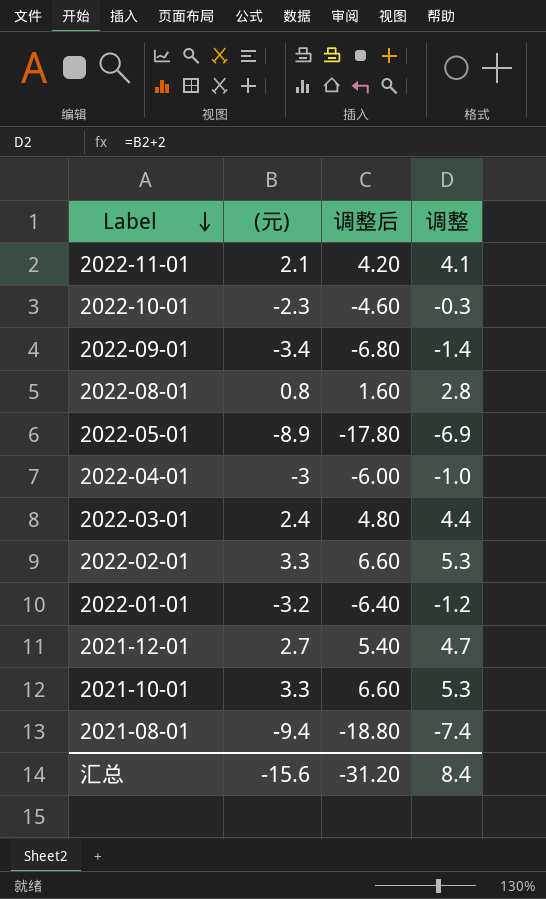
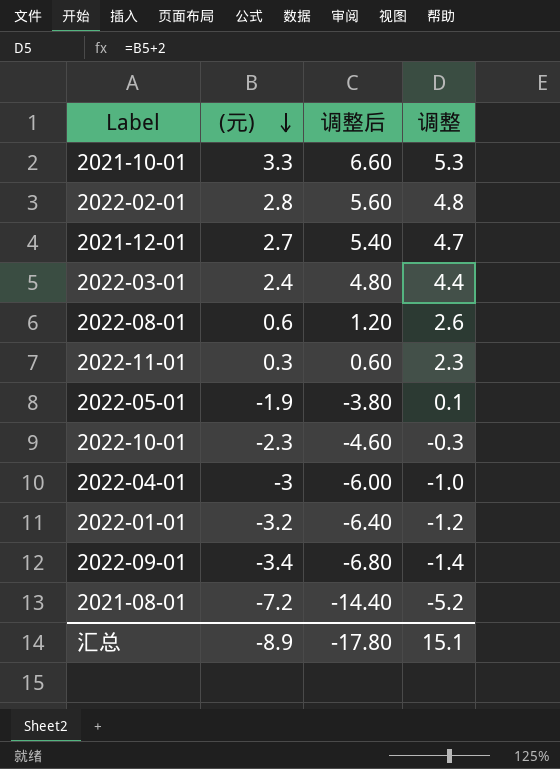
row order: Label descending -> (元) descending
2022-02-01 | (元): 3.3 -> 2.8
2022-02-01 | 调整后: 6.60 -> 5.60
2022-02-01 | 调整: 5.3 -> 4.8
2022-08-01 | (元): 0.8 -> 0.6
2022-08-01 | 调整后: 1.60 -> 1.20
2022-08-01 | 调整: 2.8 -> 2.6
2022-11-01 | (元): 2.1 -> 0.3
2022-11-01 | 调整后: 4.20 -> 0.60
2022-11-01 | 调整: 4.1 -> 2.3
2022-05-01 | (元): -8.9 -> -1.9
2022-05-01 | 调整后: -17.80 -> -3.80
2022-05-01 | 调整: -6.9 -> 0.1
2021-08-01 | (元): -9.4 -> -7.2
2021-08-01 | 调整后: -18.80 -> -14.40
2021-08-01 | 调整: -7.4 -> -5.2
汇总 | (元): -15.6 -> -8.9
汇总 | 调整后: -31.20 -> -17.80
汇总 | 调整: 8.4 -> 15.1

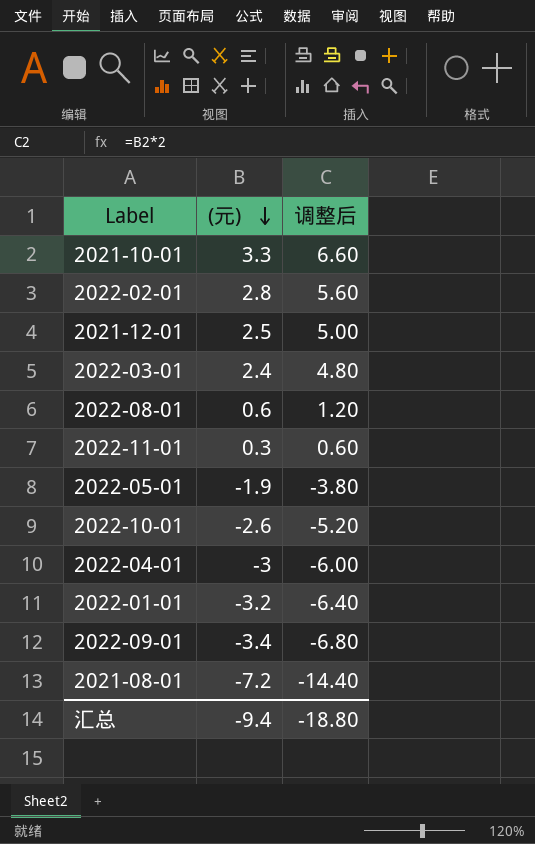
column 调整 | formula: [(元)] + 2 -> none
2021-12-01 | (元): 2.7 -> 2.5
2021-12-01 | 调整后: 5.40 -> 5.00
2022-10-01 | (元): -2.3 -> -2.6
2022-10-01 | 调整后: -4.60 -> -5.20
汇总 | (元): -8.9 -> -9.4
汇总 | 调整后: -17.80 -> -18.80

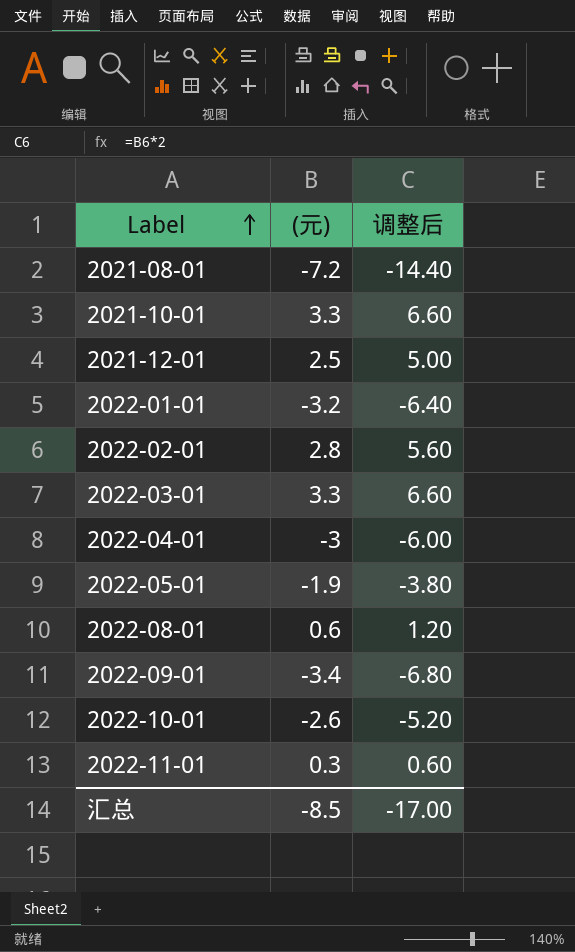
row order: (元) descending -> Label ascending
2022-03-01 | (元): 2.4 -> 3.3
2022-03-01 | 调整后: 4.80 -> 6.60
汇总 | (元): -9.4 -> -8.5
汇总 | 调整后: -18.80 -> -17.00

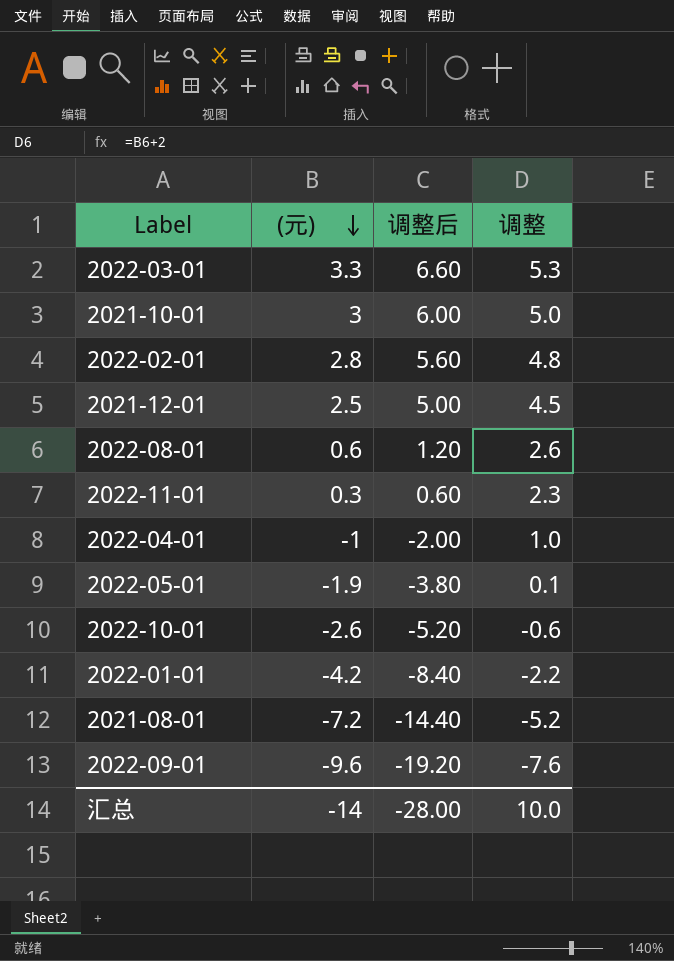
row order: Label ascending -> (元) descending
column 调整 | formula: none -> [(元)] + 2
2021-10-01 | (元): 3.3 -> 3
2021-10-01 | 调整后: 6.60 -> 6.00
2022-04-01 | (元): -3 -> -1
2022-04-01 | 调整后: -6.00 -> -2.00
2022-01-01 | (元): -3.2 -> -4.2
2022-01-01 | 调整后: -6.40 -> -8.40
2022-09-01 | (元): -3.4 -> -9.6
2022-09-01 | 调整后: -6.80 -> -19.20
汇总 | (元): -8.5 -> -14
汇总 | 调整后: -17.00 -> -28.00

